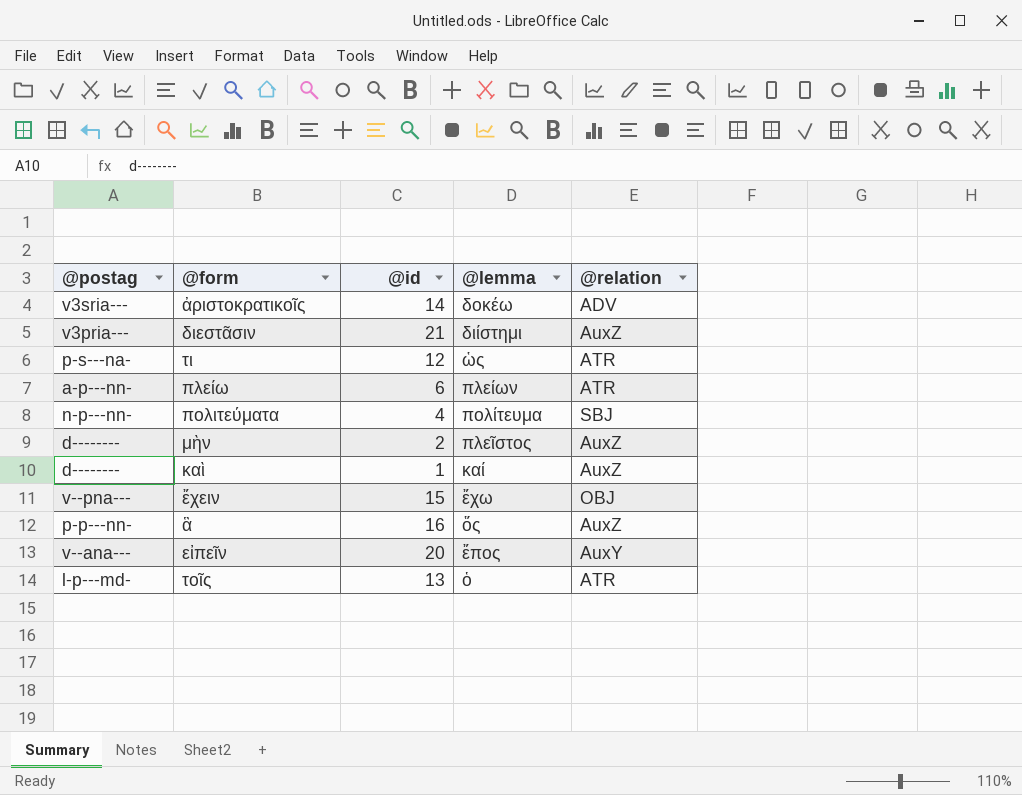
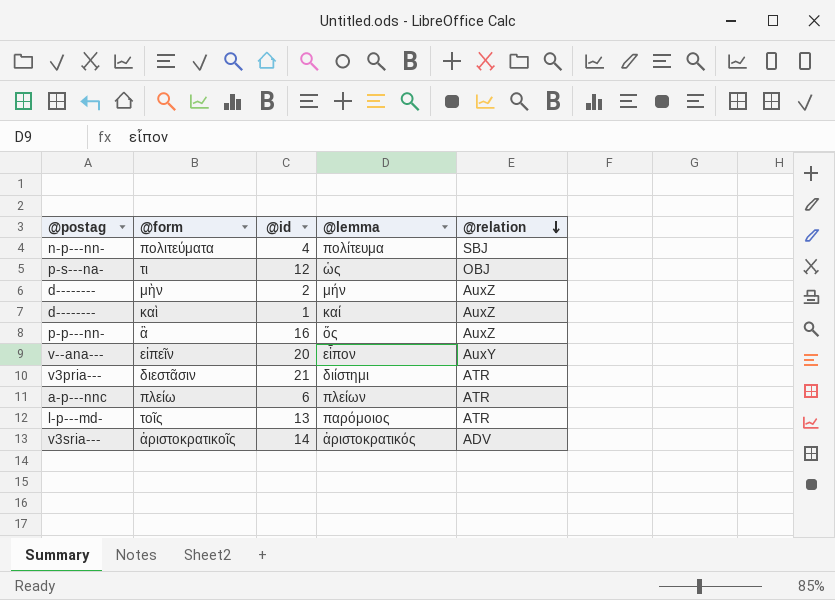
row order: none -> @relation descending
row ἔχειν: v--pna--- | 15 | ἔχω | OBJ -> none
τι | @relation: ATR -> OBJ
μὴν | @lemma: πλεῖστος -> μήν
εἰπεῖν | @lemma: ἔπος -> εἶπον
διεστᾶσιν | @relation: AuxZ -> ATR
πλείω | @postag: a-p---nn- -> a-p---nnc
τοῖς | @lemma: ὁ -> παρόμοιος
ἀριστοκρατικοῖς | @lemma: δοκέω -> ἀριστοκρατικός

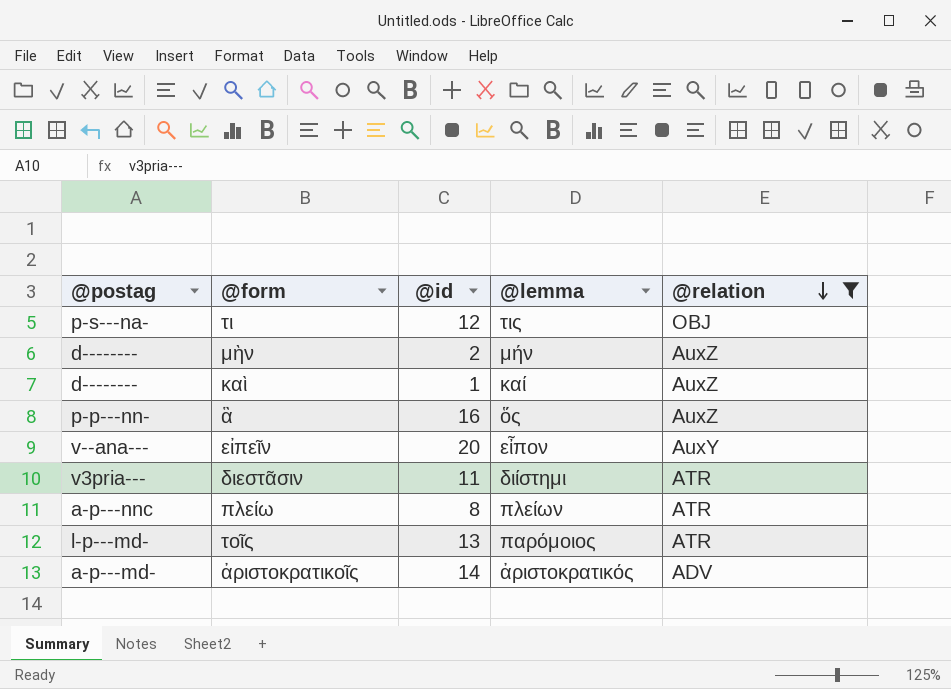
filter: none -> @relation != SBJ
τι | @lemma: ὡς -> τις
διεστᾶσιν | @id: 21 -> 11
πλείω | @id: 6 -> 8
ἀριστοκρατικοῖς | @postag: v3sria--- -> a-p---md-

